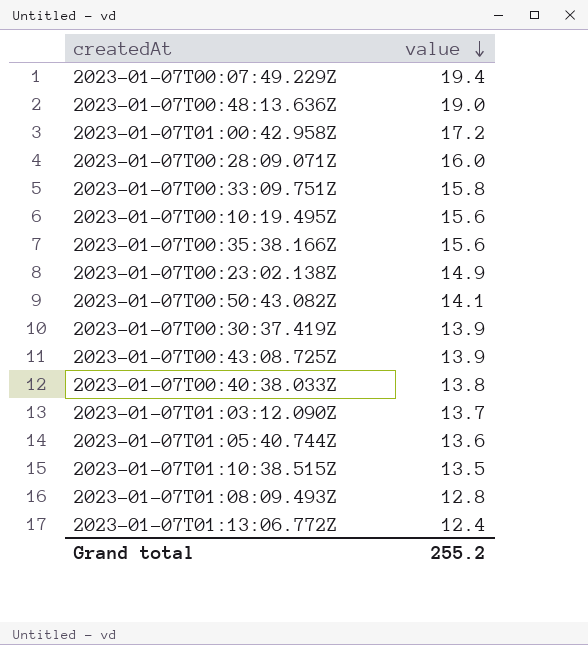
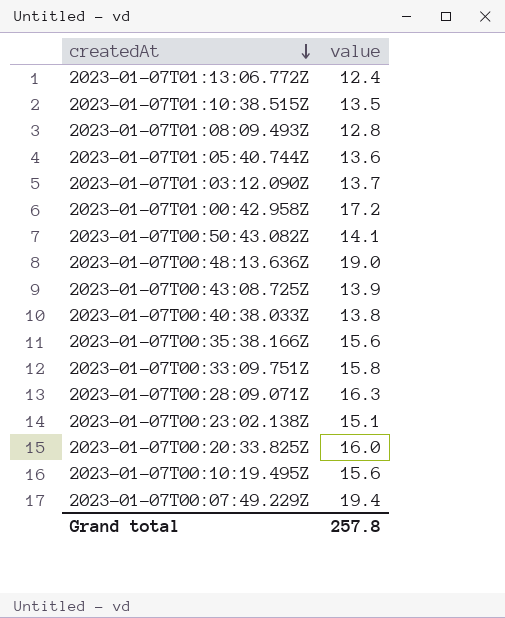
row order: value descending -> createdAt descending
row 2023-01-07T00:30:37.419Z: 13.9 -> none
2023-01-07T00:28:09.071Z | value: 16.0 -> 16.3
2023-01-07T00:23:02.138Z | value: 14.9 -> 15.1
row 2023-01-07T00:20:33.825Z: none -> 16.0
Grand total | value: 255.2 -> 257.8

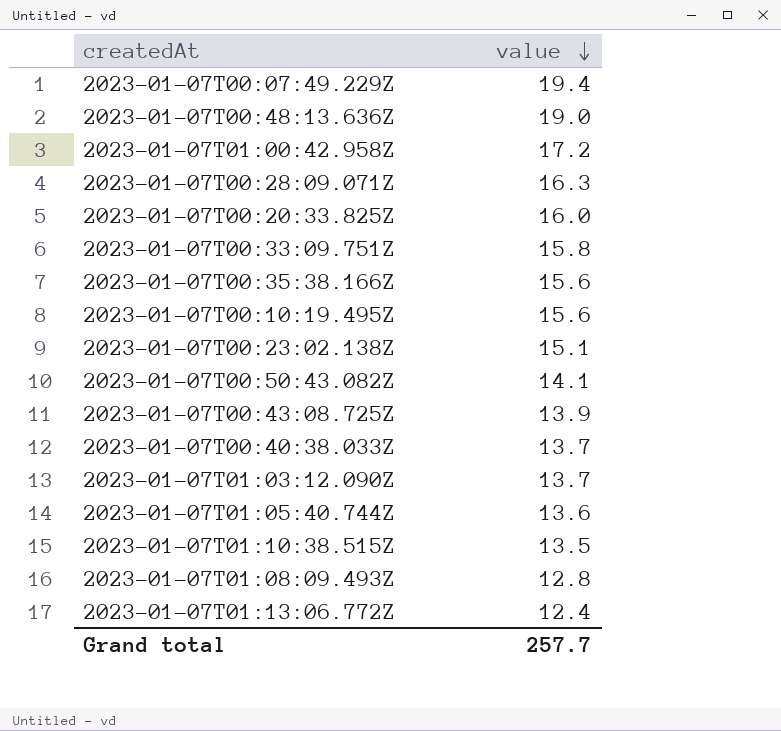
row order: createdAt descending -> value descending
2023-01-07T00:40:38.033Z | value: 13.8 -> 13.7
Grand total | value: 257.8 -> 257.7

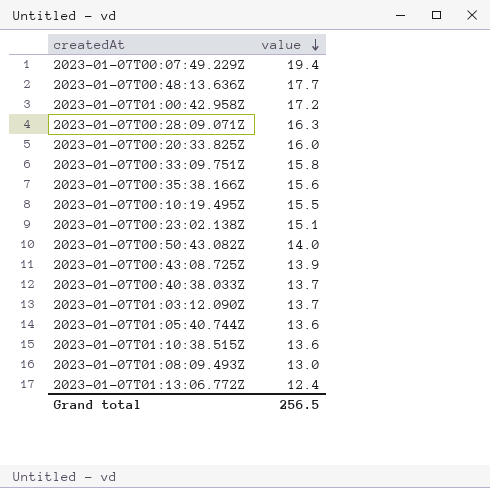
2023-01-07T00:48:13.636Z | value: 19.0 -> 17.7
2023-01-07T00:10:19.495Z | value: 15.6 -> 15.5
2023-01-07T00:50:43.082Z | value: 14.1 -> 14.0
2023-01-07T01:10:38.515Z | value: 13.5 -> 13.6
2023-01-07T01:08:09.493Z | value: 12.8 -> 13.0
Grand total | value: 257.7 -> 256.5

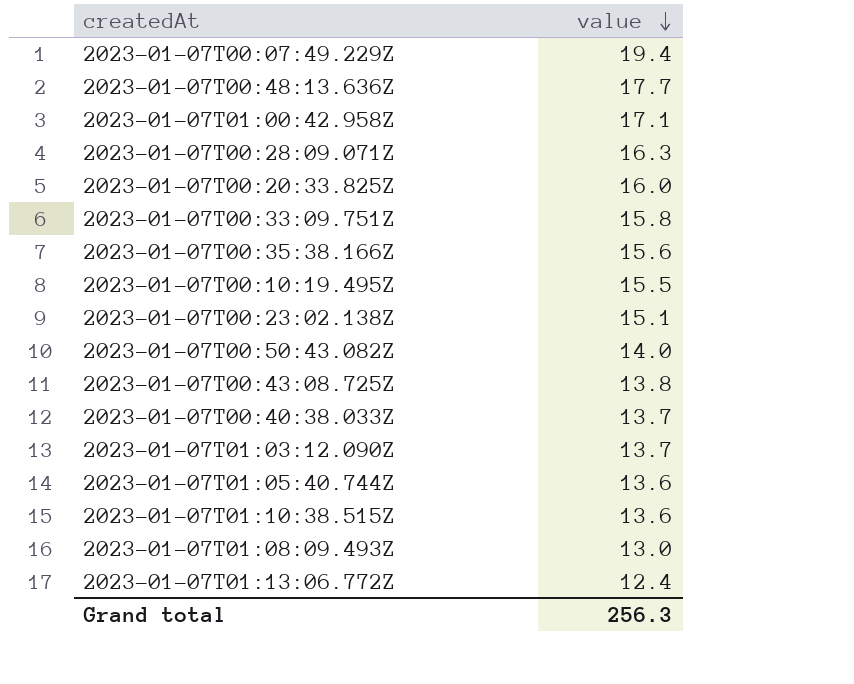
2023-01-07T01:00:42.958Z | value: 17.2 -> 17.1
2023-01-07T00:43:08.725Z | value: 13.9 -> 13.8
Grand total | value: 256.5 -> 256.3

